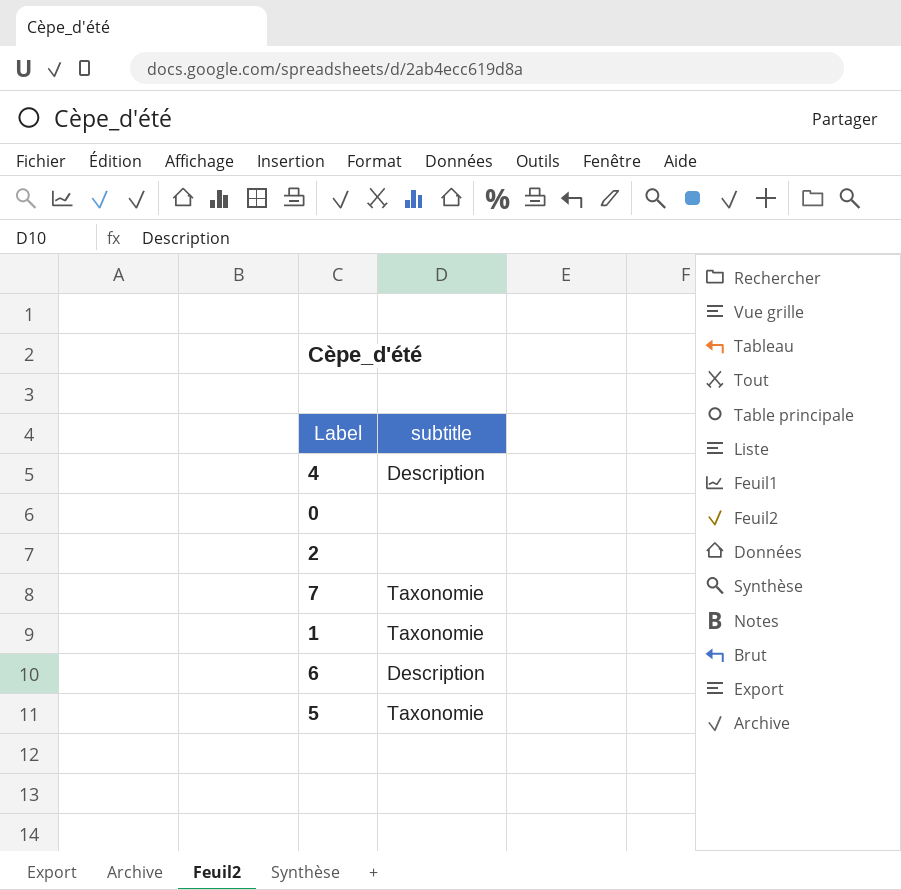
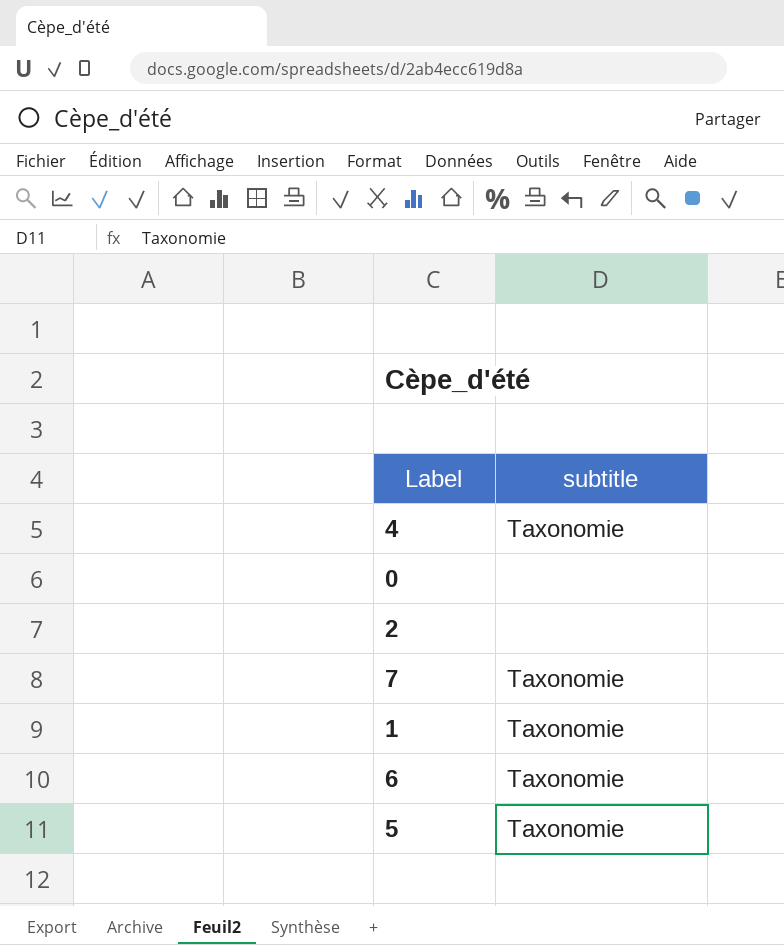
4 | subtitle: Description -> Taxonomie
6 | subtitle: Description -> Taxonomie

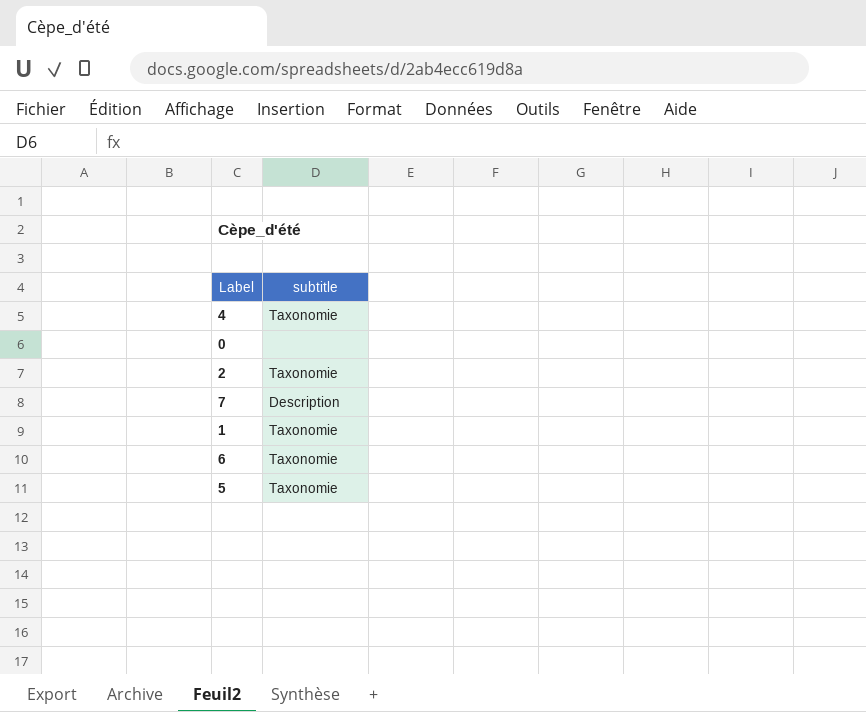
2 | subtitle: none -> Taxonomie
7 | subtitle: Taxonomie -> Description

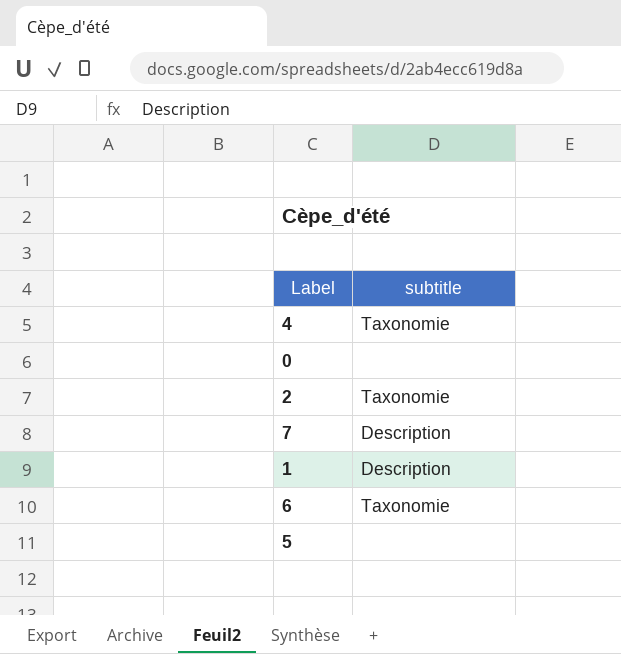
1 | subtitle: Taxonomie -> Description
5 | subtitle: Taxonomie -> none

